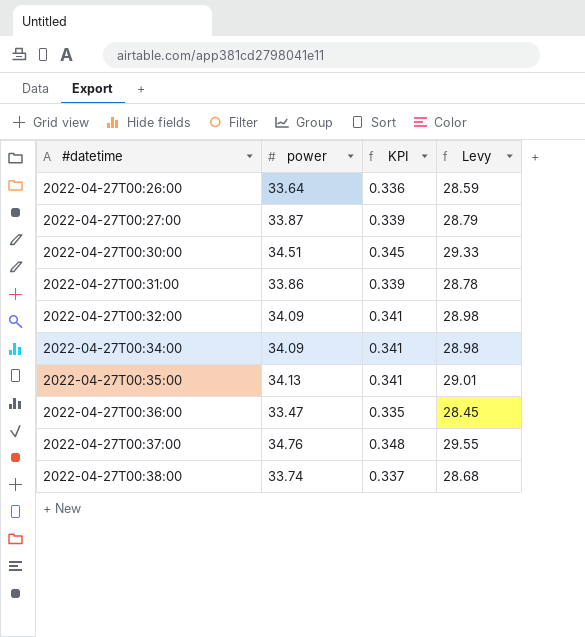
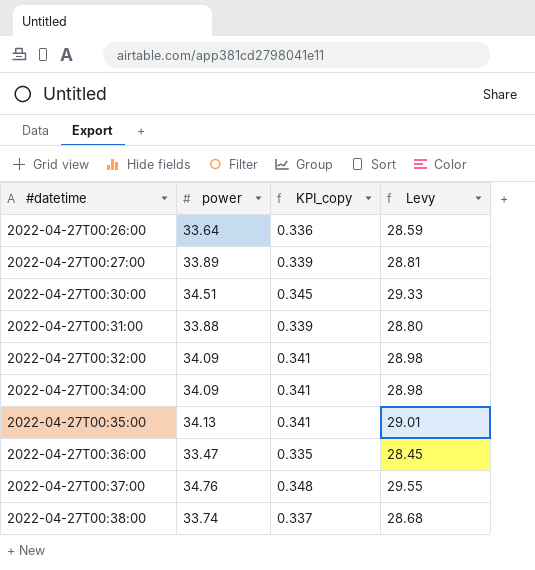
column name: KPI -> KPI_copy
2022-04-27T00:27:00 | power: 33.87 -> 33.89
2022-04-27T00:27:00 | Levy: 28.79 -> 28.81
2022-04-27T00:31:00 | power: 33.86 -> 33.88
2022-04-27T00:31:00 | Levy: 28.78 -> 28.80

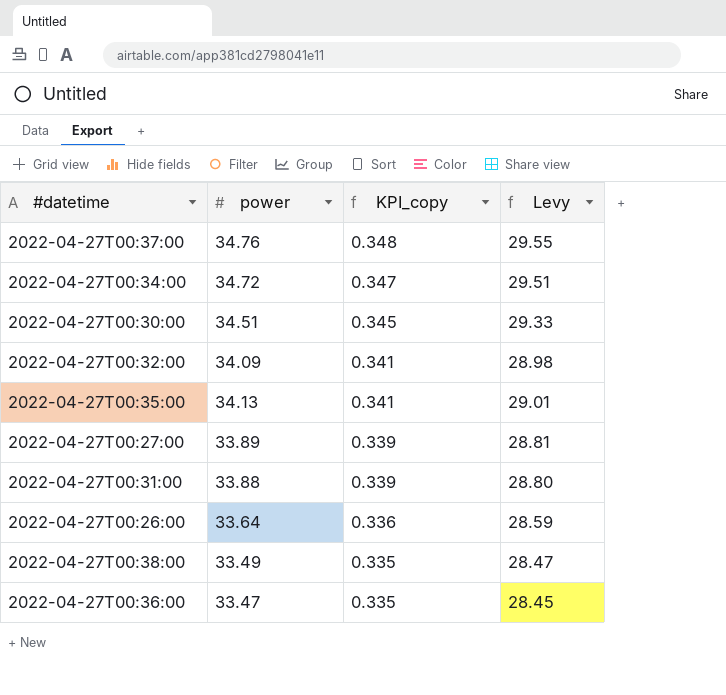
row order: #datetime ascending -> KPI_copy descending
2022-04-27T00:34:00 | power: 34.09 -> 34.72
2022-04-27T00:34:00 | KPI_copy: 0.341 -> 0.347
2022-04-27T00:34:00 | Levy: 28.98 -> 29.51
2022-04-27T00:38:00 | power: 33.74 -> 33.49
2022-04-27T00:38:00 | KPI_copy: 0.337 -> 0.335
2022-04-27T00:38:00 | Levy: 28.68 -> 28.47

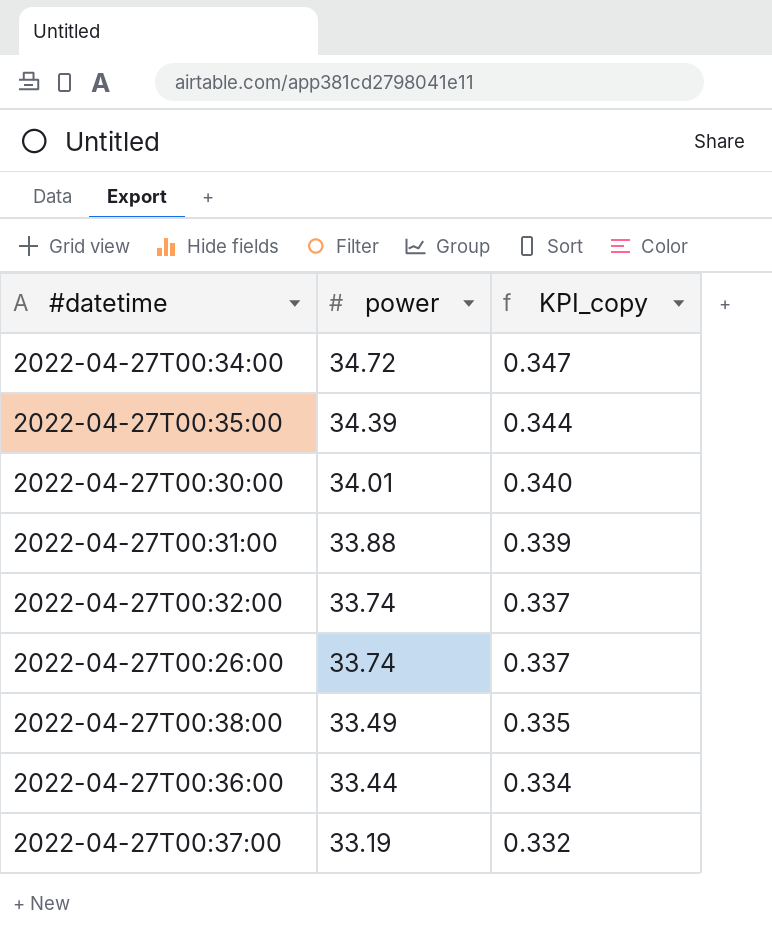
row order: KPI_copy descending -> power descending
column Levy | formula: [power] * 0.85 -> none
row 2022-04-27T00:27:00: 33.89 | 0.339 | 28.81 -> none
2022-04-27T00:35:00 | power: 34.13 -> 34.39
2022-04-27T00:35:00 | KPI_copy: 0.341 -> 0.344
2022-04-27T00:30:00 | power: 34.51 -> 34.01
2022-04-27T00:30:00 | KPI_copy: 0.345 -> 0.340
2022-04-27T00:32:00 | power: 34.09 -> 33.74
2022-04-27T00:32:00 | KPI_copy: 0.341 -> 0.337
2022-04-27T00:26:00 | power: 33.64 -> 33.74
2022-04-27T00:26:00 | KPI_copy: 0.336 -> 0.337
2022-04-27T00:36:00 | power: 33.47 -> 33.44
2022-04-27T00:36:00 | KPI_copy: 0.335 -> 0.334
2022-04-27T00:37:00 | power: 34.76 -> 33.19
2022-04-27T00:37:00 | KPI_copy: 0.348 -> 0.332

